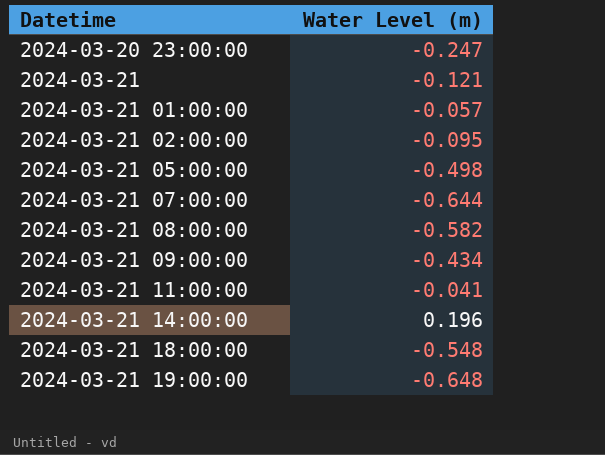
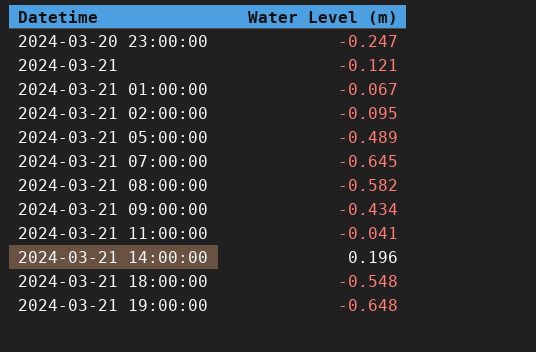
2024-03-21 01:00:00 | Water Level (m): -0.057 -> -0.067
2024-03-21 05:00:00 | Water Level (m): -0.498 -> -0.489
2024-03-21 07:00:00 | Water Level (m): -0.644 -> -0.645

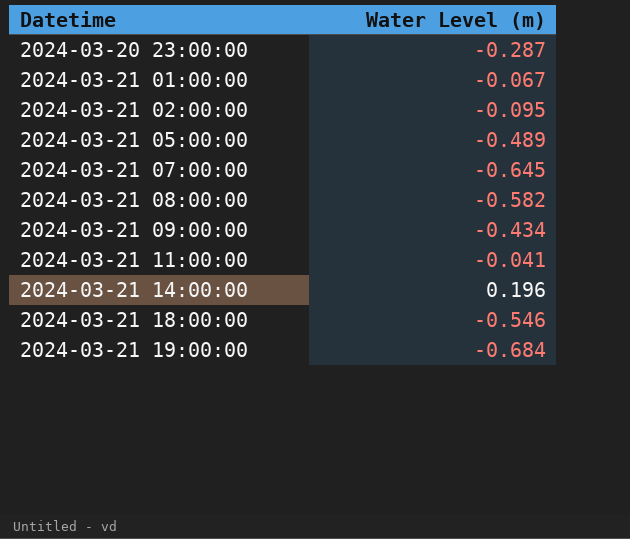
row 2024-03-21: -0.121 -> none
2024-03-20 23:00:00 | Water Level (m): -0.247 -> -0.287
2024-03-21 18:00:00 | Water Level (m): -0.548 -> -0.546
2024-03-21 19:00:00 | Water Level (m): -0.648 -> -0.684

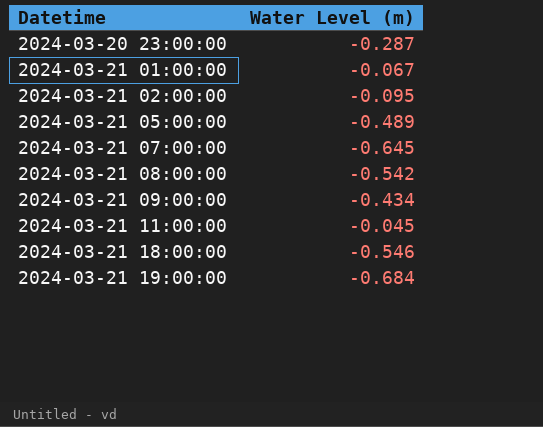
row 2024-03-21 14:00:00: 0.196 -> none
2024-03-21 08:00:00 | Water Level (m): -0.582 -> -0.542
2024-03-21 11:00:00 | Water Level (m): -0.041 -> -0.045

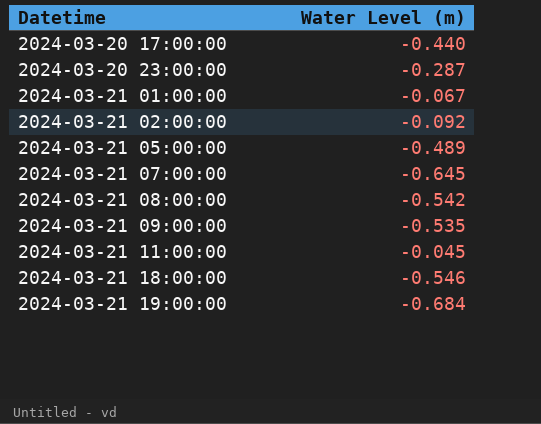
row 2024-03-20 17:00:00: none -> -0.440
2024-03-21 02:00:00 | Water Level (m): -0.095 -> -0.092
2024-03-21 09:00:00 | Water Level (m): -0.434 -> -0.535

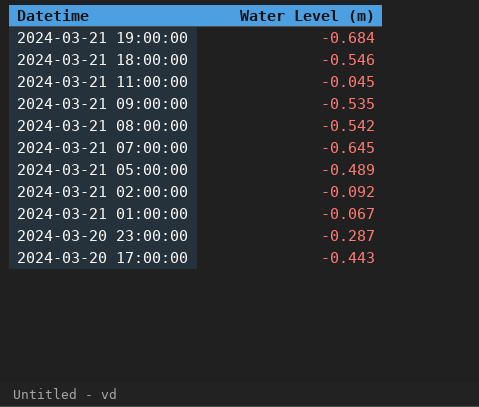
row order: Datetime ascending -> Datetime descending
2024-03-20 17:00:00 | Water Level (m): -0.440 -> -0.443

